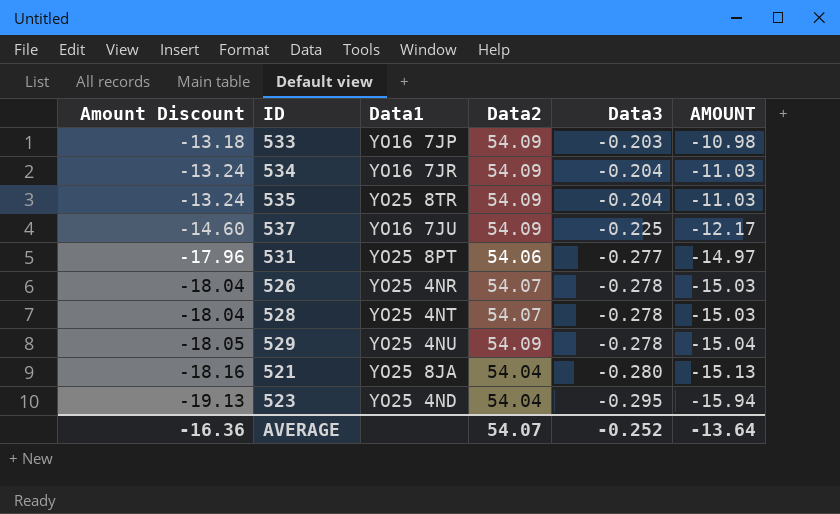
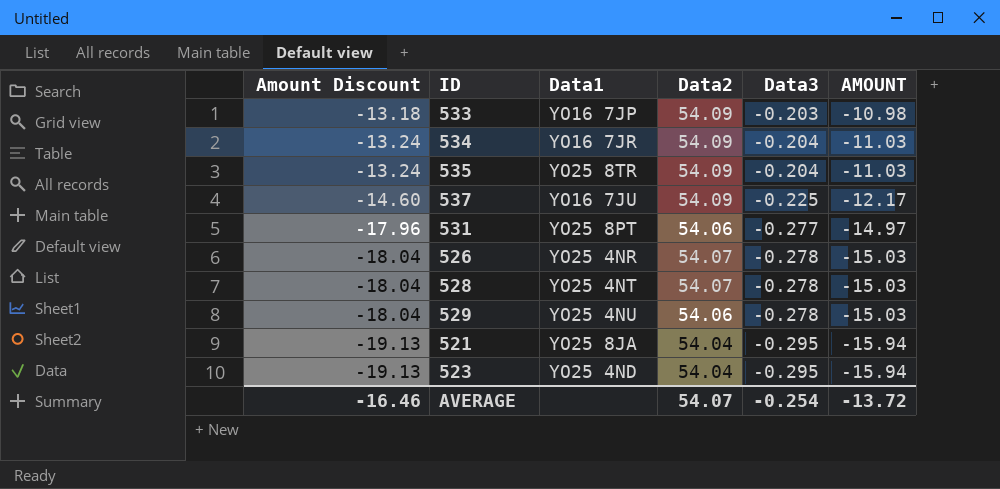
529 | Amount Discount: -18.05 -> -18.04
529 | Data2: 54.09 -> 54.06
529 | AMOUNT: -15.04 -> -15.03
521 | Amount Discount: -18.16 -> -19.13
521 | Data3: -0.280 -> -0.295
521 | AMOUNT: -15.13 -> -15.94
AVERAGE | Amount Discount: -16.36 -> -16.46
AVERAGE | Data3: -0.252 -> -0.254
AVERAGE | AMOUNT: -13.64 -> -13.72

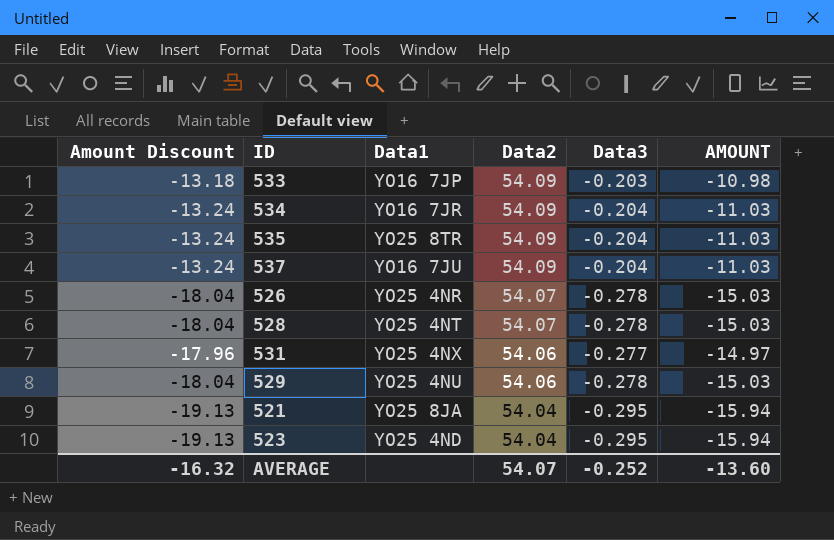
row order: Amount Discount descending -> Data2 descending
537 | Amount Discount: -14.60 -> -13.24
537 | Data3: -0.225 -> -0.204
537 | AMOUNT: -12.17 -> -11.03
531 | Data1: YO25 8PT -> YO25 4NX
AVERAGE | Amount Discount: -16.46 -> -16.32
AVERAGE | Data3: -0.254 -> -0.252
AVERAGE | AMOUNT: -13.72 -> -13.60

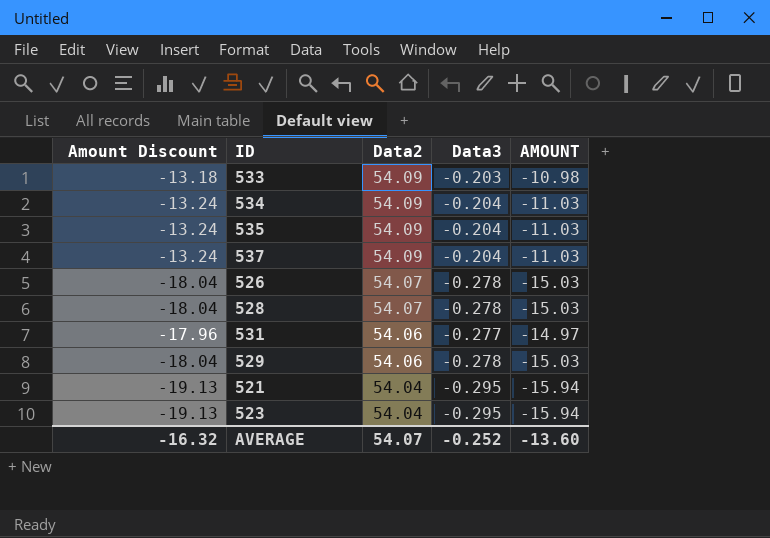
column Data1 | position: 3 -> none

